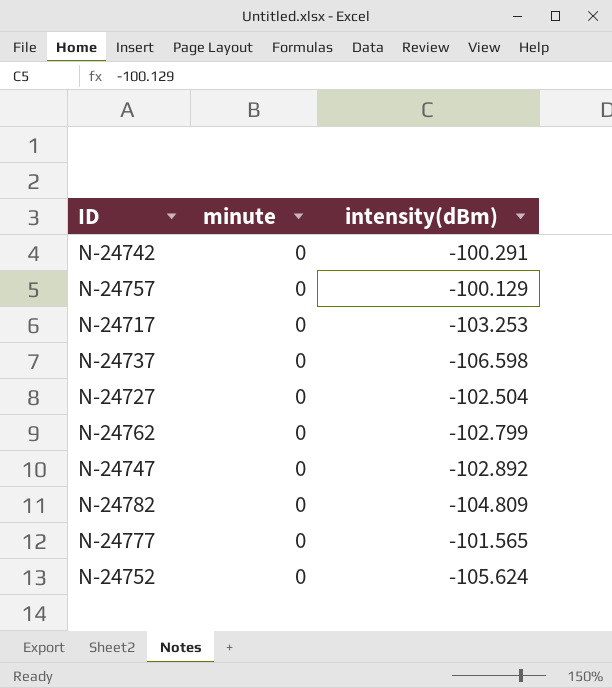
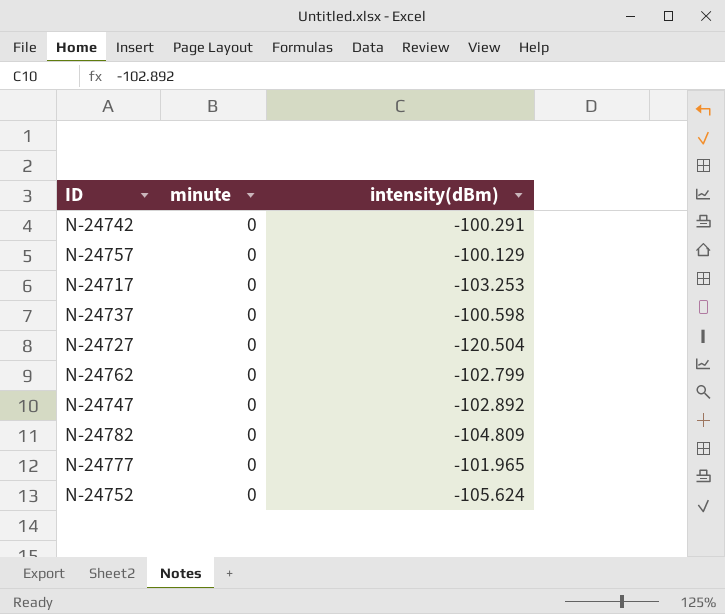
N-24737 | intensity(dBm): -106.598 -> -100.598
N-24727 | intensity(dBm): -102.504 -> -120.504
N-24777 | intensity(dBm): -101.565 -> -101.965

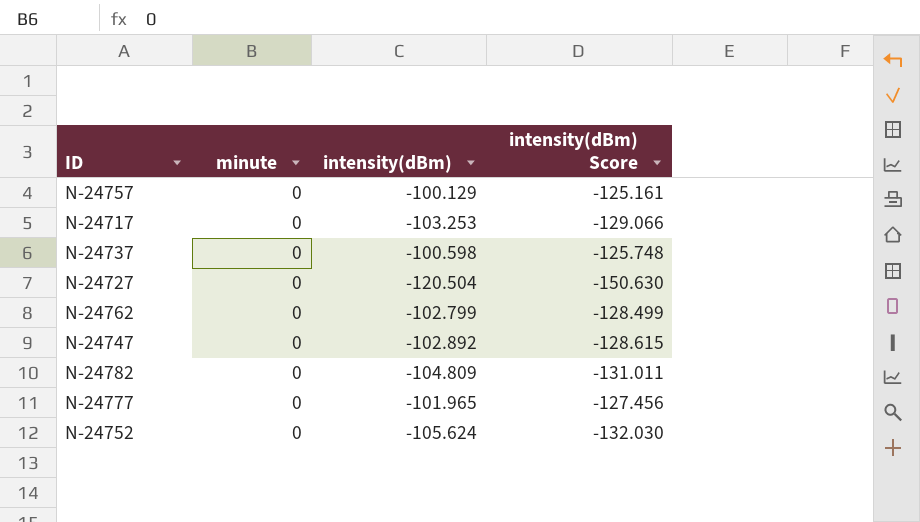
column intensity(dBm) Score | formula: none -> [intensity(dBm)] * 1.25
row N-24742: 0 | -100.291 -> none

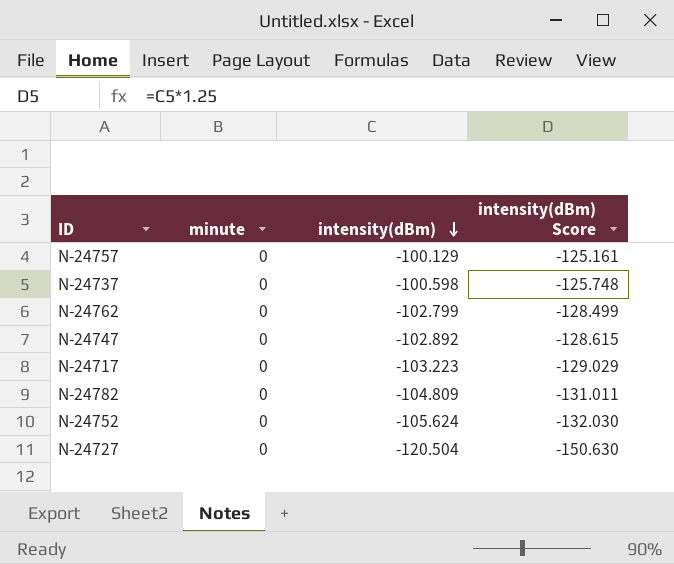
row order: none -> intensity(dBm) descending
row N-24777: 0 | -101.965 | -127.456 -> none
N-24717 | intensity(dBm): -103.253 -> -103.223
N-24717 | intensity(dBm) Score: -129.066 -> -129.029

